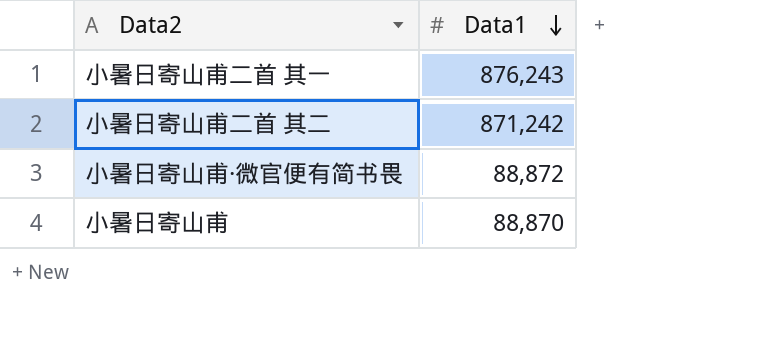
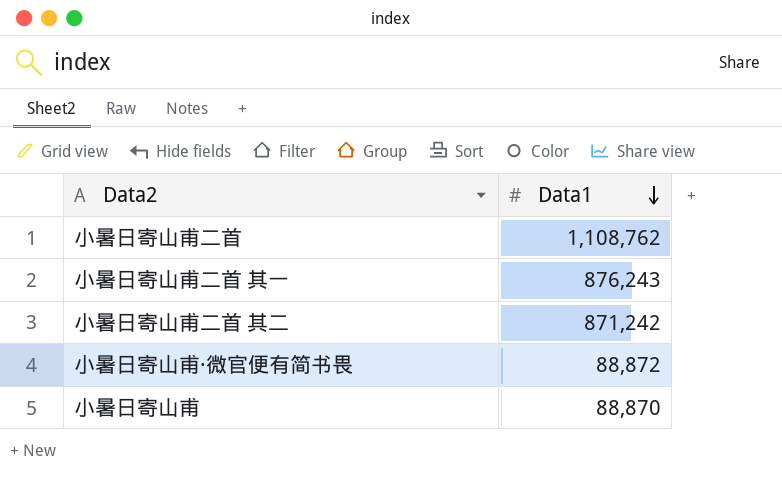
row 小暑日寄山甫二首: none -> 1,108,762

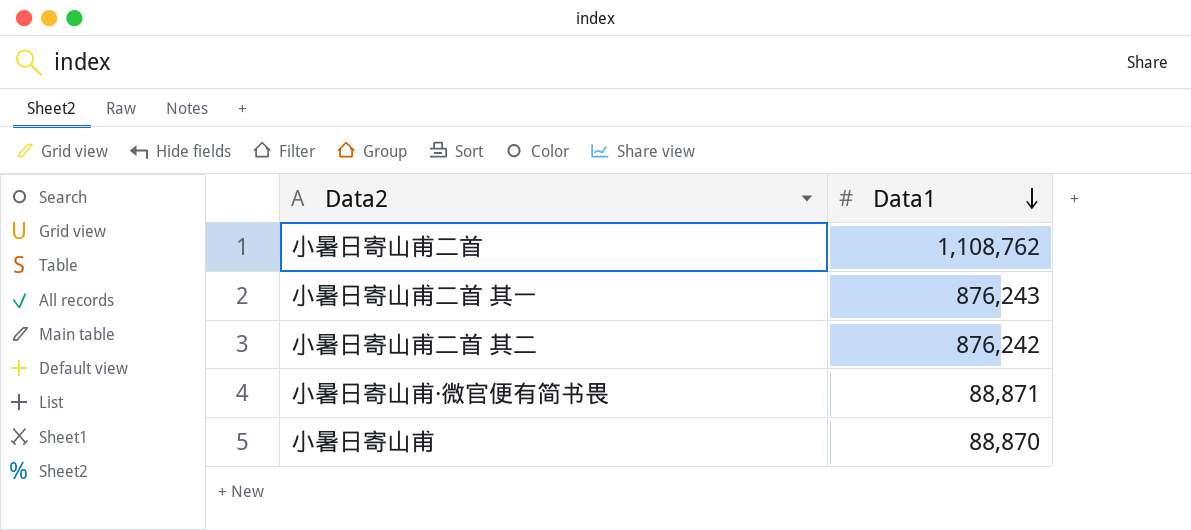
小暑日寄山甫二首 其二 | Data1: 871,242 -> 876,242
小暑日寄山甫·微官便有简书畏 | Data1: 88,872 -> 88,871

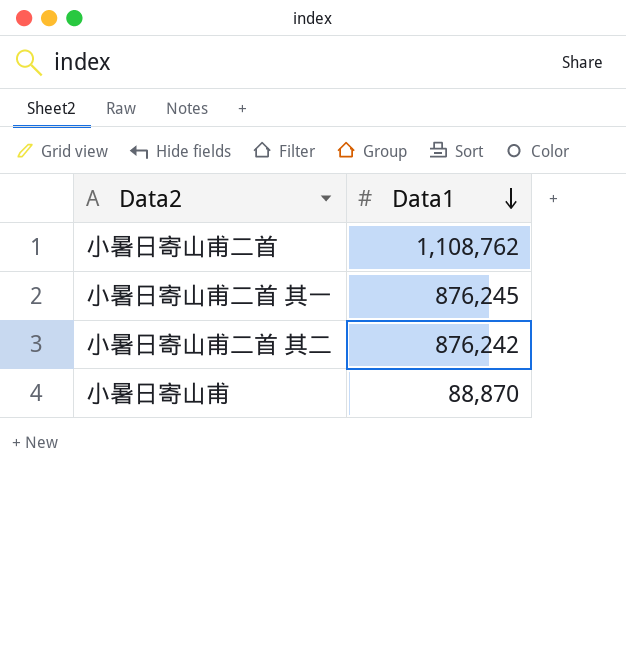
row 小暑日寄山甫·微官便有简书畏: 88,871 -> none
小暑日寄山甫二首 其一 | Data1: 876,243 -> 876,245

